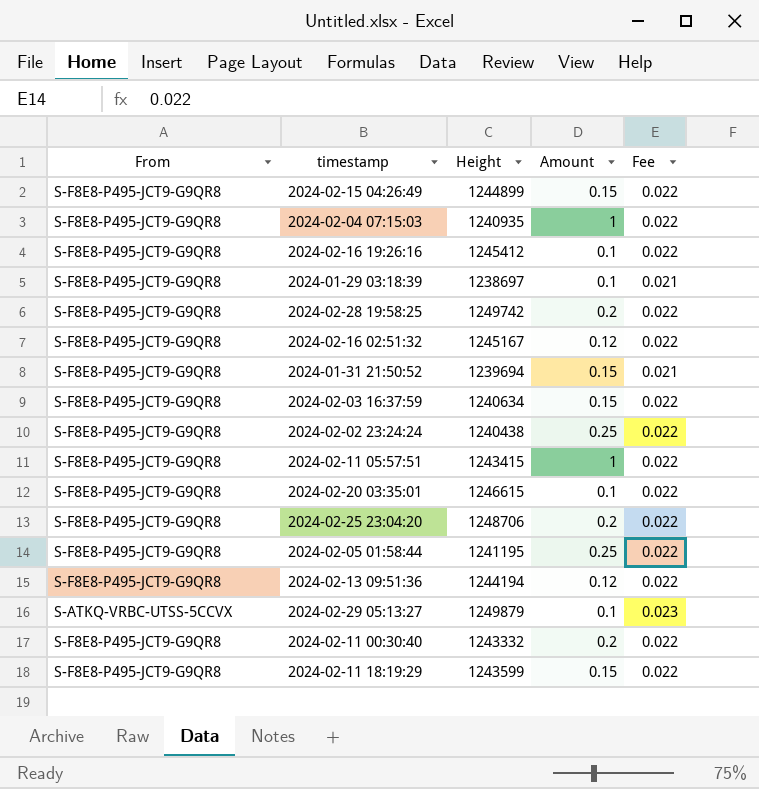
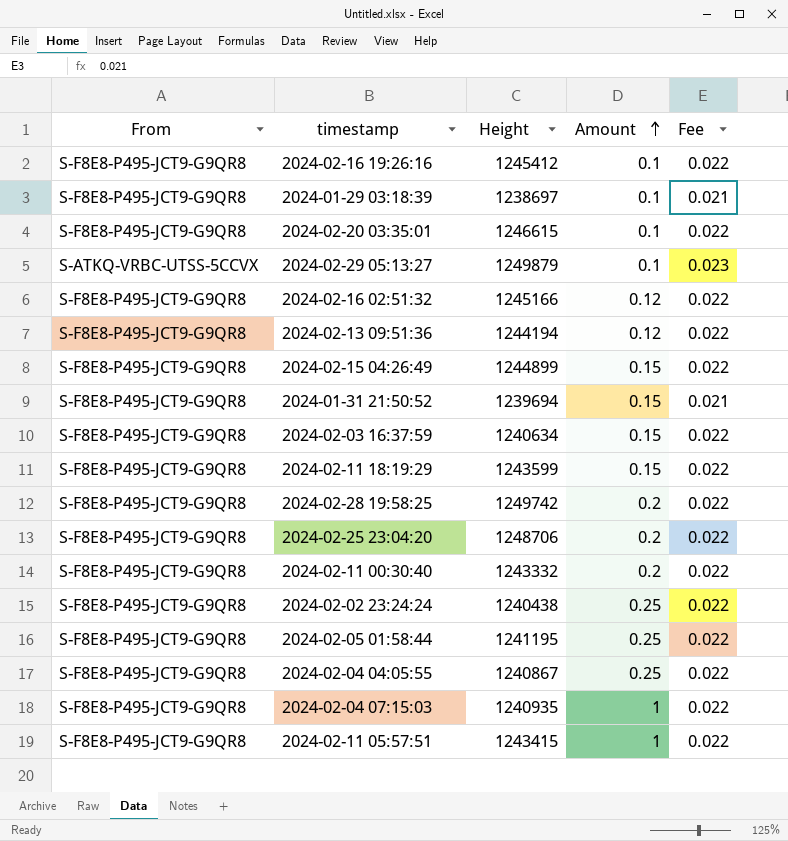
row order: none -> Amount ascending
2024-02-16 02:51:32 | Height: 1245167 -> 1245166
row 2024-02-04 04:05:55: none -> S-F8E8-P495-JCT9-G9QR8 | 1240867 | 0.25 | 0.022

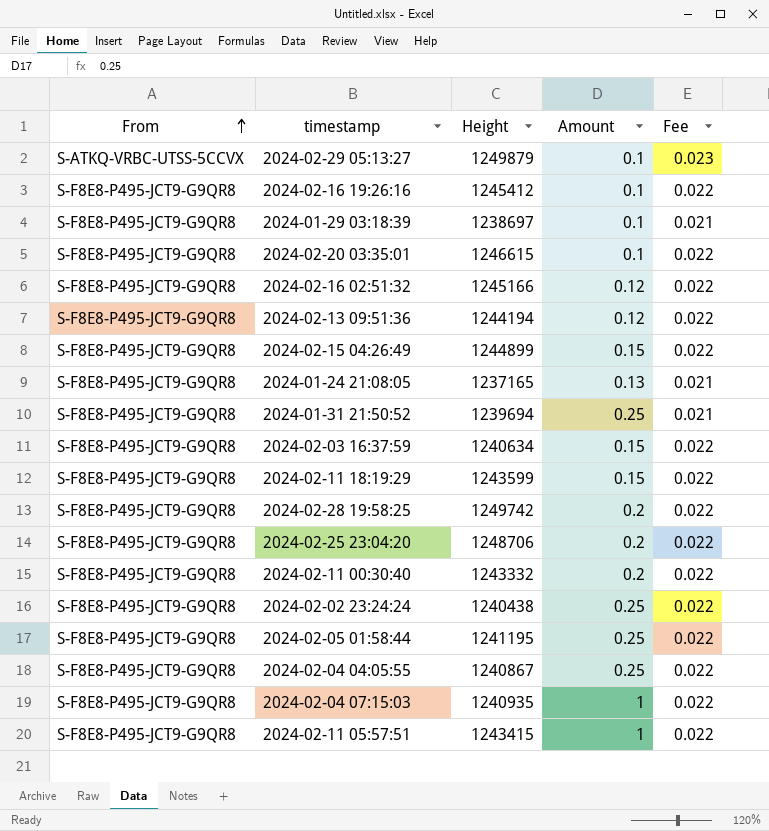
row order: Amount ascending -> From ascending
row 2024-01-24 21:08:05: none -> S-F8E8-P495-JCT9-G9QR8 | 1237165 | 0.13 | 0.021
2024-01-31 21:50:52 | Amount: 0.15 -> 0.25

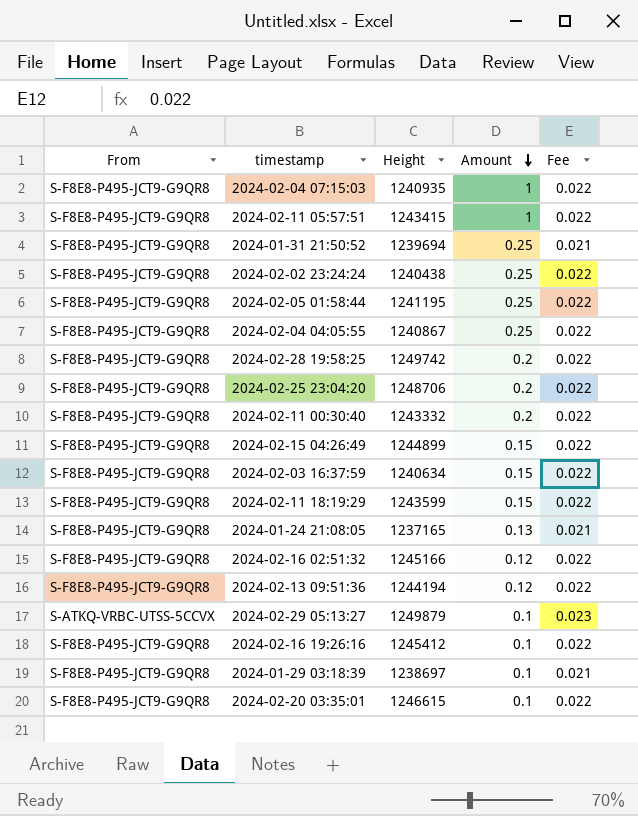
row order: From ascending -> Amount descending

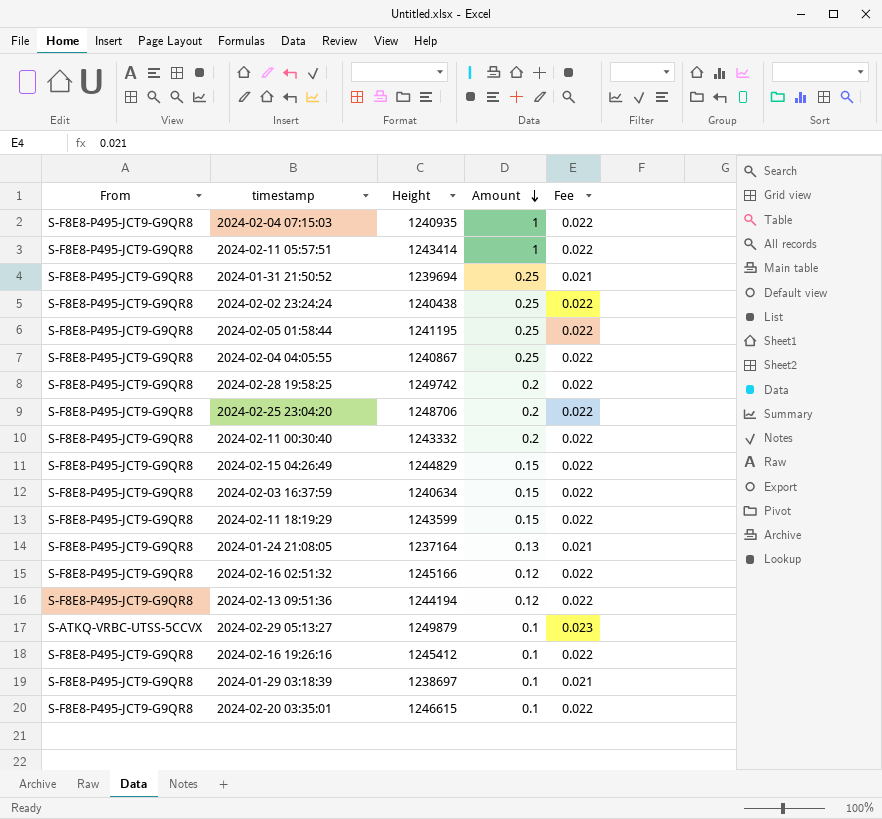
2024-02-11 05:57:51 | Height: 1243415 -> 1243414
2024-02-15 04:26:49 | Height: 1244899 -> 1244829
2024-01-24 21:08:05 | Height: 1237165 -> 1237164

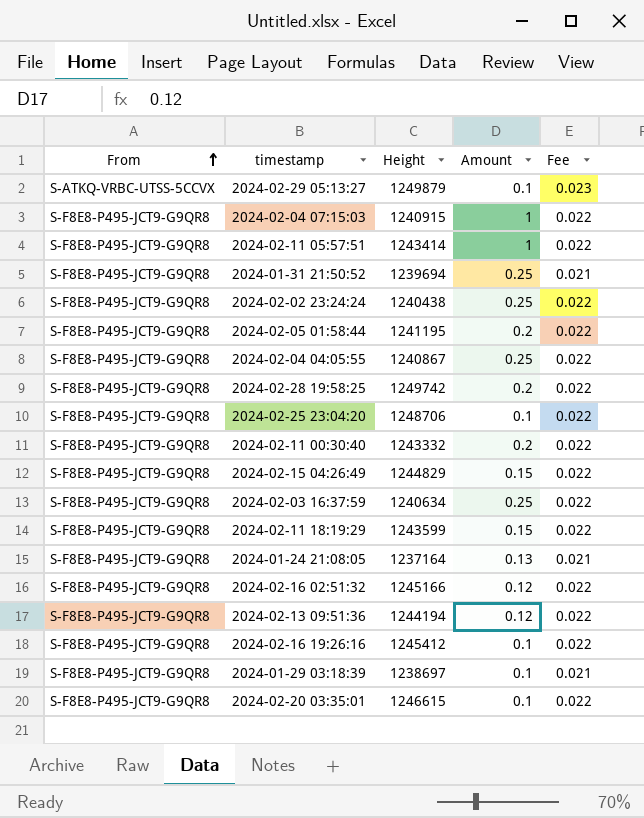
row order: Amount descending -> From ascending
2024-02-04 07:15:03 | Height: 1240935 -> 1240915
2024-02-05 01:58:44 | Amount: 0.25 -> 0.2
2024-02-25 23:04:20 | Amount: 0.2 -> 0.1
2024-02-03 16:37:59 | Amount: 0.15 -> 0.25

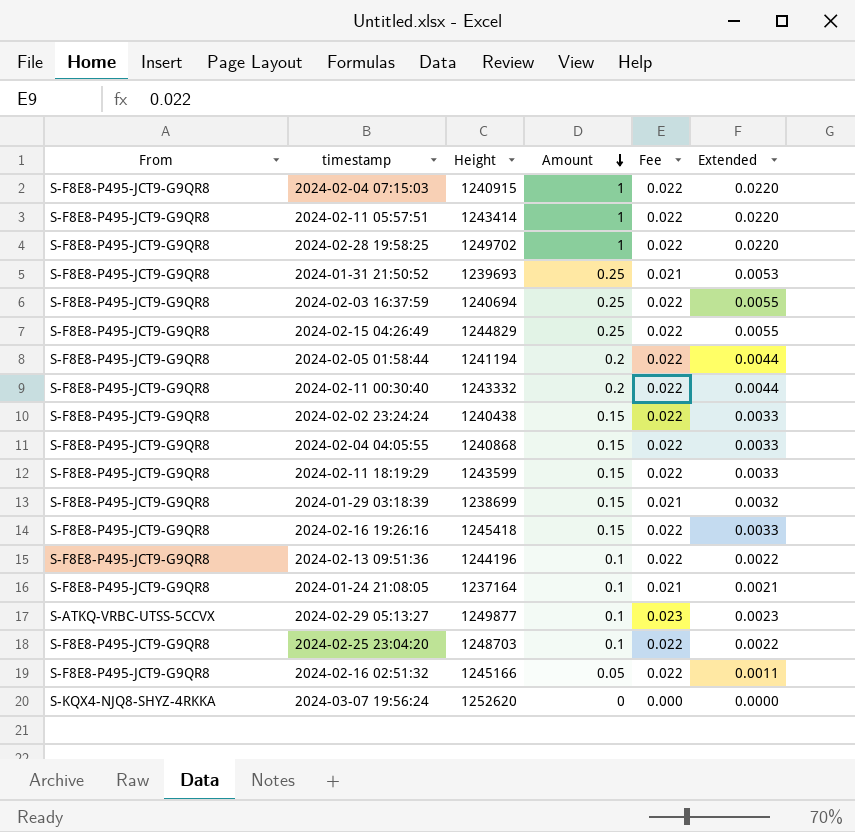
row order: From ascending -> Amount descending
column Extended | formula: none -> [Amount] * [Fee]
row 2024-02-20 03:35:01: S-F8E8-P495-JCT9-G9QR8 | 1246615 | 0.1 | 0.022 -> none
2024-02-28 19:58:25 | Height: 1249742 -> 1249702
2024-02-28 19:58:25 | Amount: 0.2 -> 1
2024-01-31 21:50:52 | Height: 1239694 -> 1239693
2024-02-03 16:37:59 | Height: 1240634 -> 1240694
2024-02-15 04:26:49 | Amount: 0.15 -> 0.25
2024-02-05 01:58:44 | Height: 1241195 -> 1241194
2024-02-02 23:24:24 | Amount: 0.25 -> 0.15
2024-02-04 04:05:55 | Height: 1240867 -> 1240868
2024-02-04 04:05:55 | Amount: 0.25 -> 0.15
2024-01-29 03:18:39 | Height: 1238697 -> 1238699
2024-01-29 03:18:39 | Amount: 0.1 -> 0.15
2024-02-16 19:26:16 | Height: 1245412 -> 1245418
2024-02-16 19:26:16 | Amount: 0.1 -> 0.15
2024-02-13 09:51:36 | Height: 1244194 -> 1244196
2024-02-13 09:51:36 | Amount: 0.12 -> 0.1
2024-01-24 21:08:05 | Amount: 0.13 -> 0.1
2024-02-29 05:13:27 | Height: 1249879 -> 1249877
2024-02-25 23:04:20 | Height: 1248706 -> 1248703
2024-02-16 02:51:32 | Amount: 0.12 -> 0.05
row 2024-03-07 19:56:24: none -> S-KQX4-NJQ8-SHYZ-4RKKA | 1252620 | 0 | 0.000 | 0.0000

